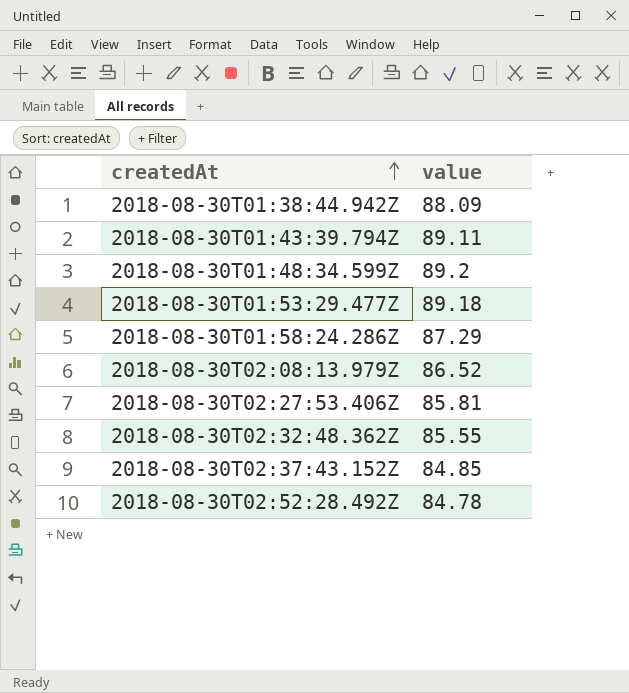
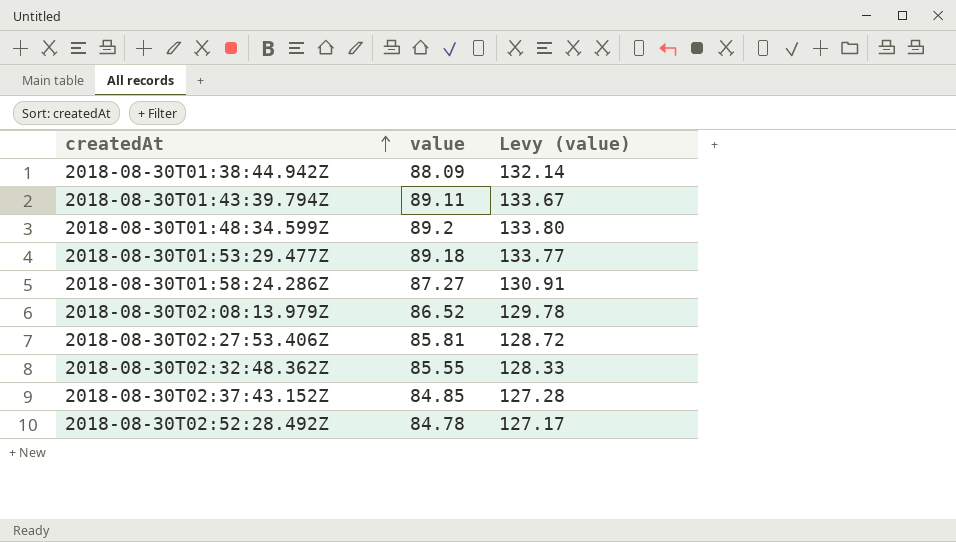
column Levy (value) | formula: none -> [value] * 1.5
2018-08-30T01:58:24.286Z | value: 87.29 -> 87.27

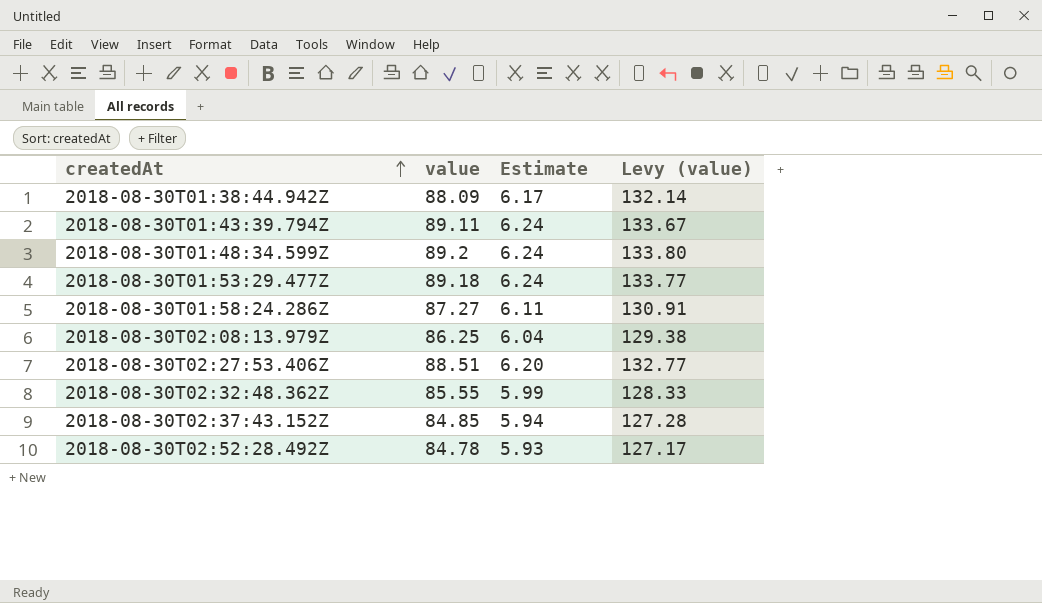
column Estimate | formula: none -> [value] * 0.07
2018-08-30T02:08:13.979Z | value: 86.52 -> 86.25
2018-08-30T02:08:13.979Z | Levy (value): 129.78 -> 129.38
2018-08-30T02:27:53.406Z | value: 85.81 -> 88.51
2018-08-30T02:27:53.406Z | Levy (value): 128.72 -> 132.77

